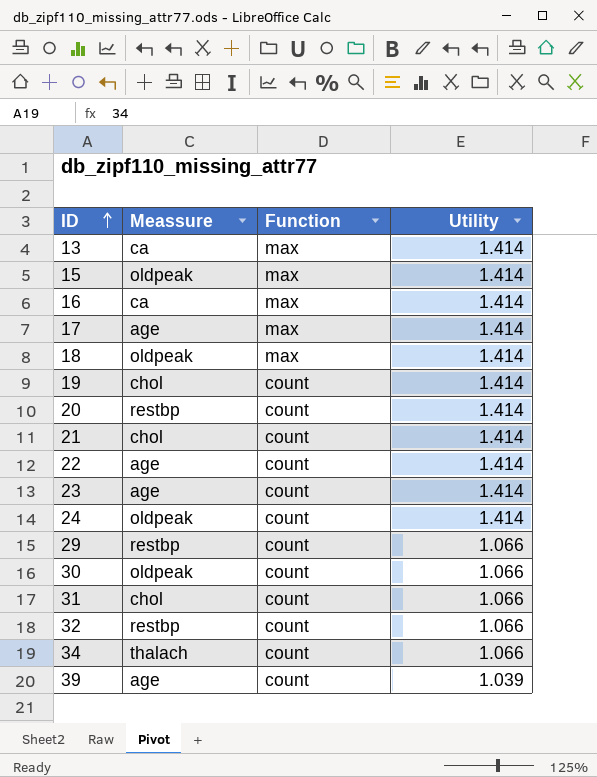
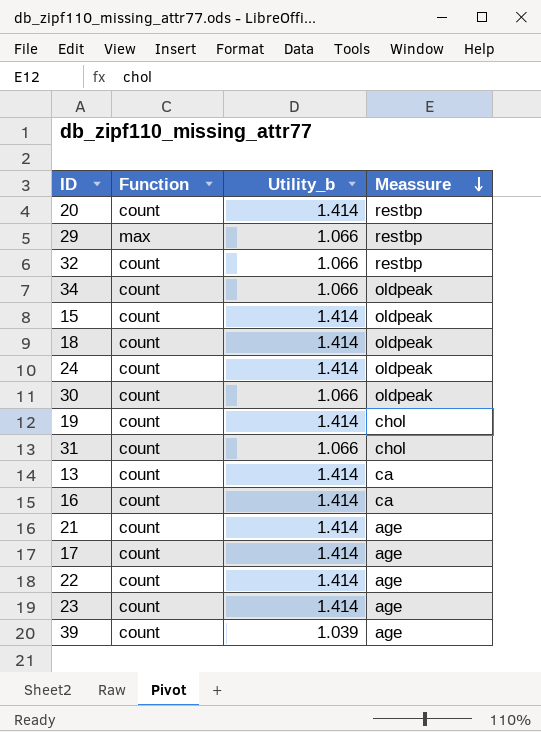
row order: ID ascending -> Meassure descending
column name: Utility -> Utility_b
column Meassure | position: 2 -> 4
29 | Function: count -> max
34 | Meassure: thalach -> oldpeak
15 | Function: max -> count
18 | Function: max -> count
13 | Function: max -> count
16 | Function: max -> count
21 | Meassure: chol -> age
17 | Function: max -> count

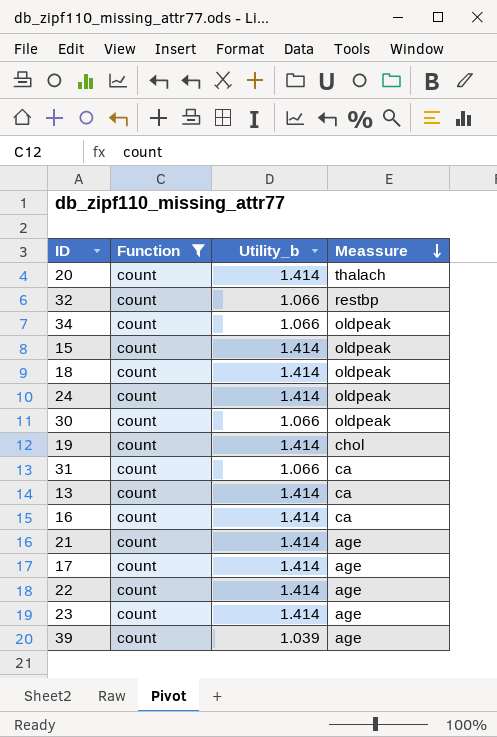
filter: none -> Function = count
20 | Meassure: restbp -> thalach
31 | Meassure: chol -> ca

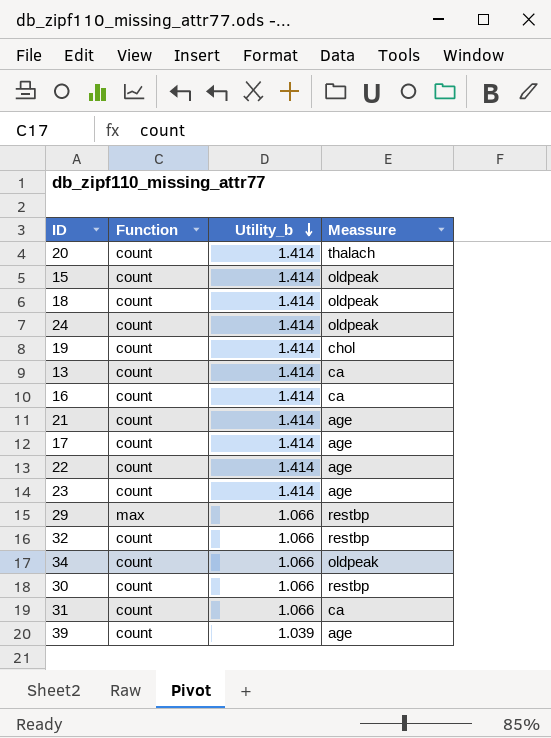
filter: Function = count -> none
row order: Meassure descending -> Utility_b descending
30 | Meassure: oldpeak -> restbp

